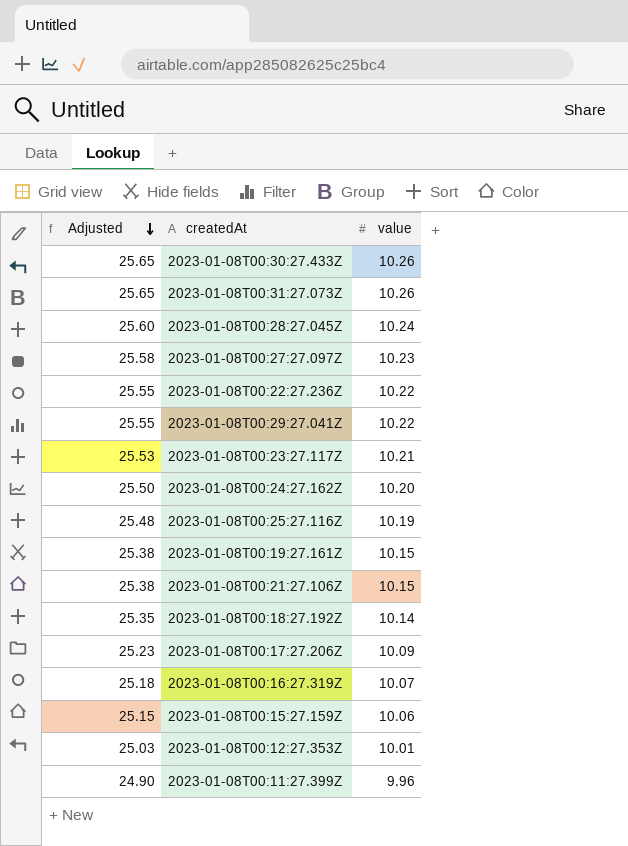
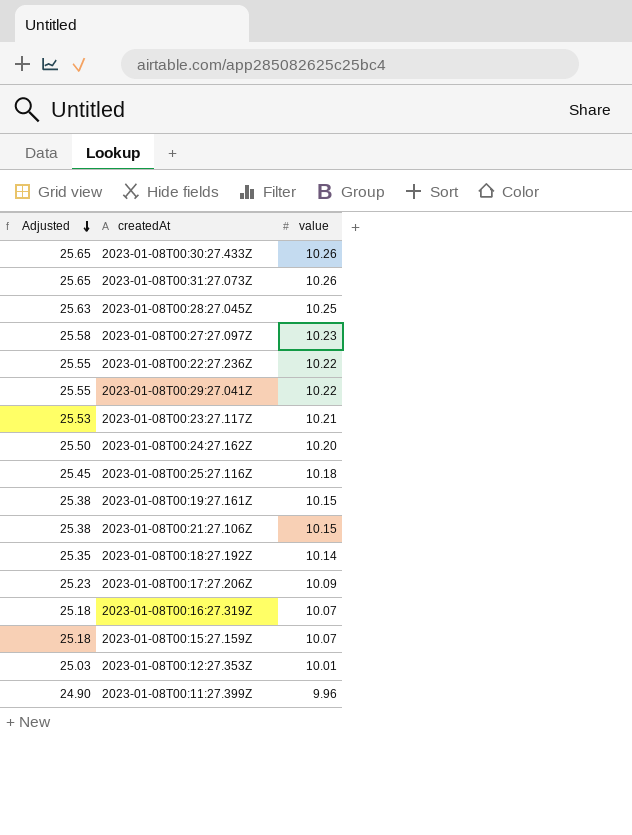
2023-01-08T00:28:27.045Z | Adjusted: 25.60 -> 25.63
2023-01-08T00:28:27.045Z | value: 10.24 -> 10.25
2023-01-08T00:25:27.116Z | Adjusted: 25.48 -> 25.45
2023-01-08T00:25:27.116Z | value: 10.19 -> 10.18
2023-01-08T00:15:27.159Z | Adjusted: 25.15 -> 25.18
2023-01-08T00:15:27.159Z | value: 10.06 -> 10.07

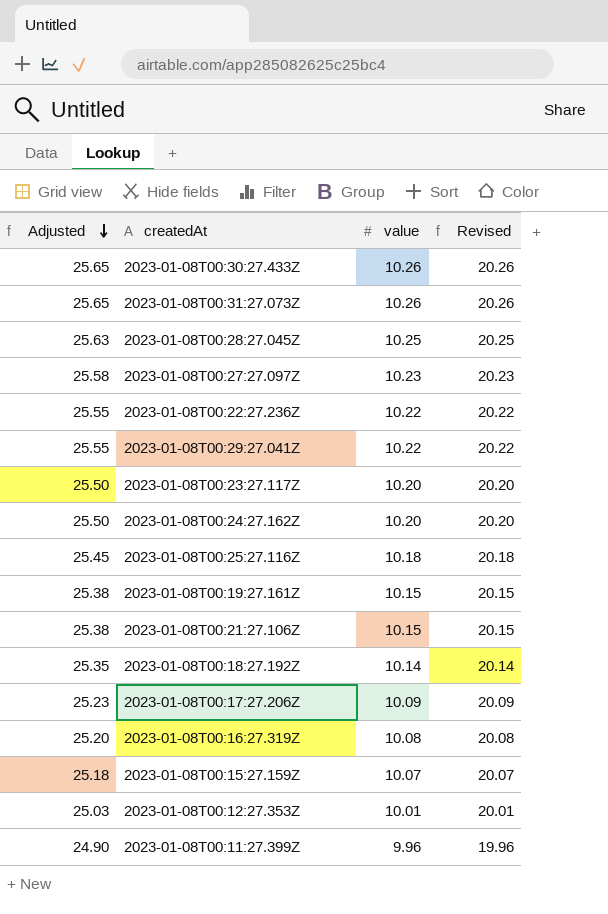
column Revised | formula: none -> [value] + 10
2023-01-08T00:23:27.117Z | Adjusted: 25.53 -> 25.50
2023-01-08T00:23:27.117Z | value: 10.21 -> 10.20
2023-01-08T00:16:27.319Z | Adjusted: 25.18 -> 25.20
2023-01-08T00:16:27.319Z | value: 10.07 -> 10.08

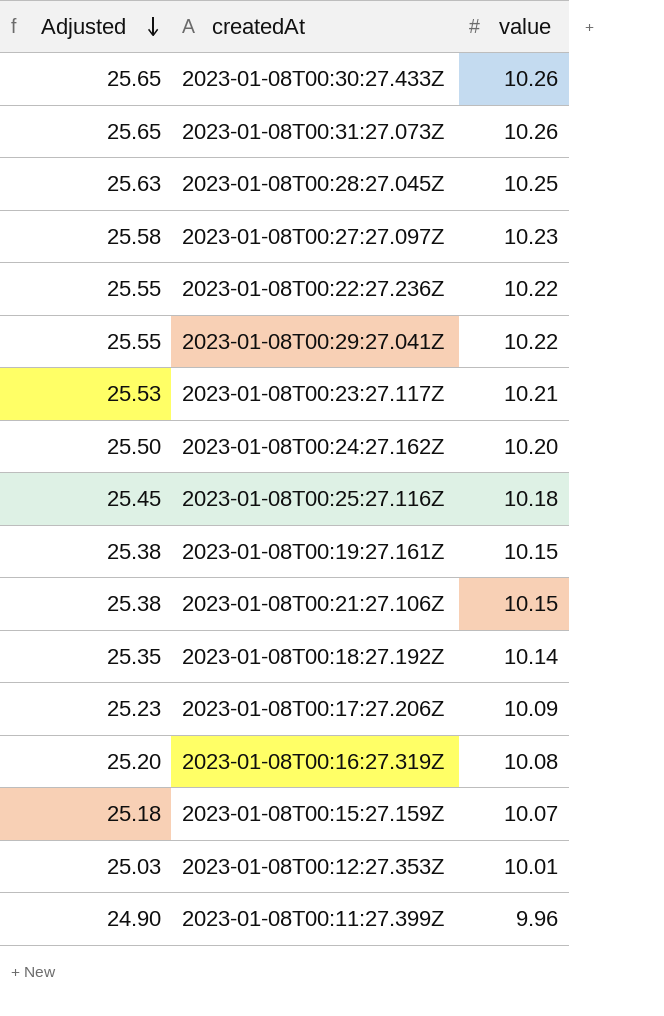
column Revised | formula: [value] + 10 -> none
2023-01-08T00:23:27.117Z | Adjusted: 25.50 -> 25.53
2023-01-08T00:23:27.117Z | value: 10.20 -> 10.21

